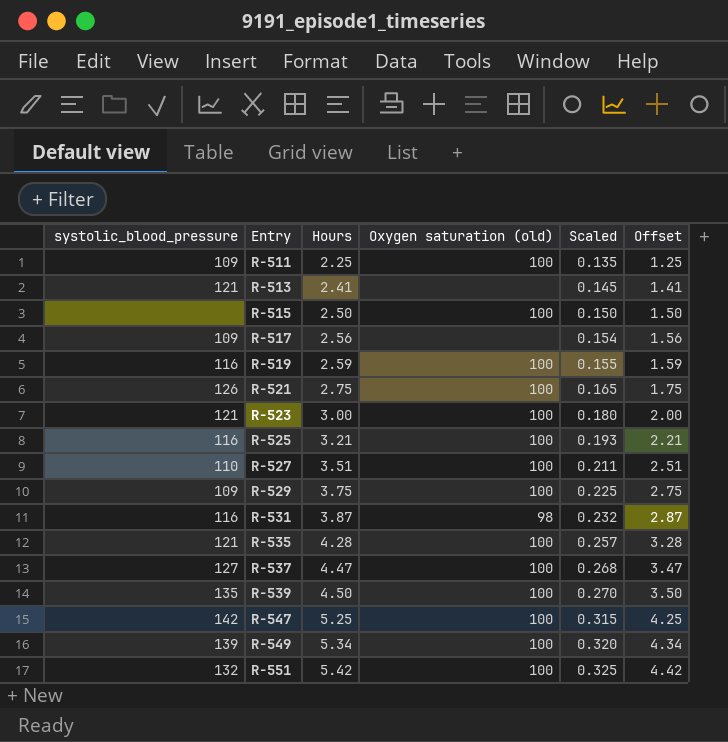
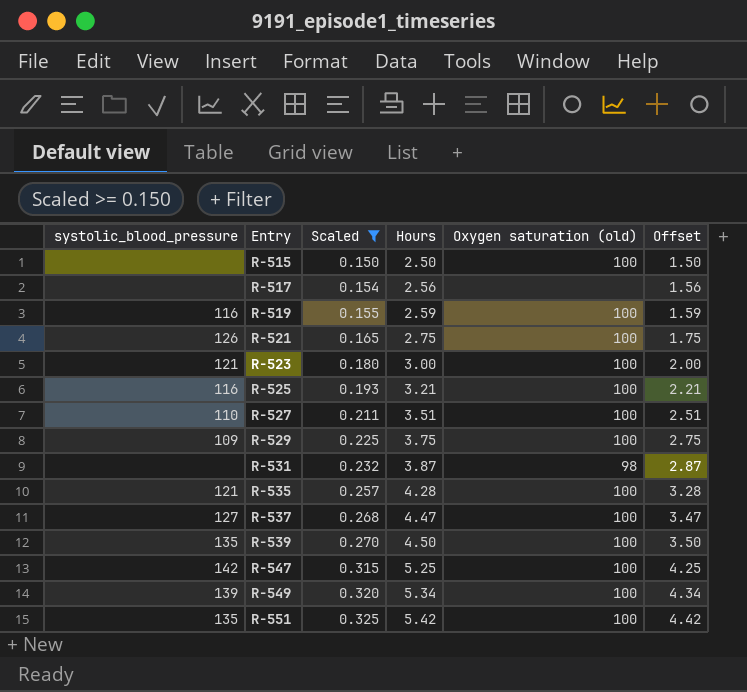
filter: none -> Scaled >= 0.150
column Scaled | position: 5 -> 3
R-517 | systolic_blood_pressure: 109 -> none
R-531 | systolic_blood_pressure: 116 -> none
R-551 | systolic_blood_pressure: 132 -> 135

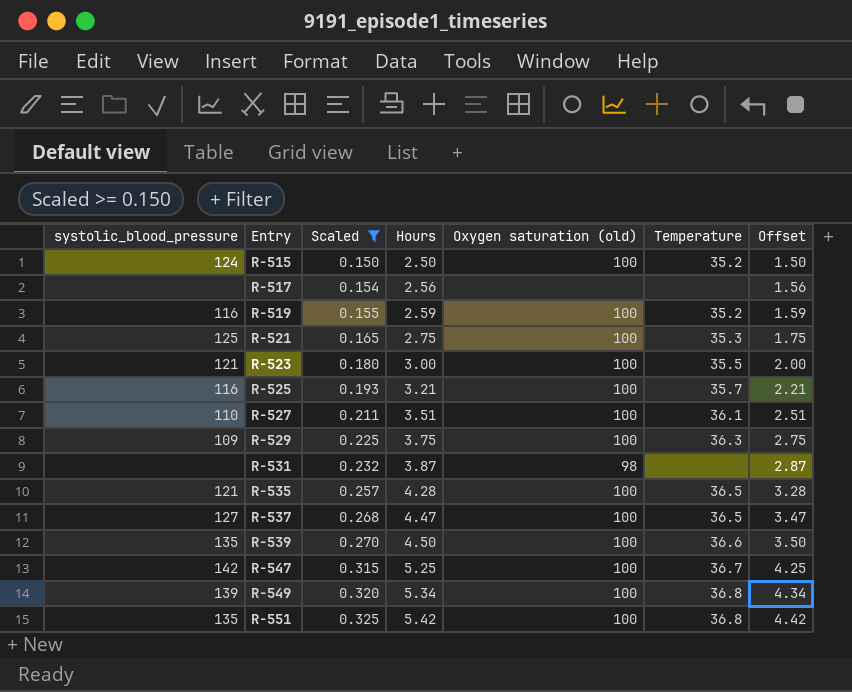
column Temperature | position: none -> 6
R-515 | systolic_blood_pressure: none -> 124
R-521 | systolic_blood_pressure: 126 -> 125

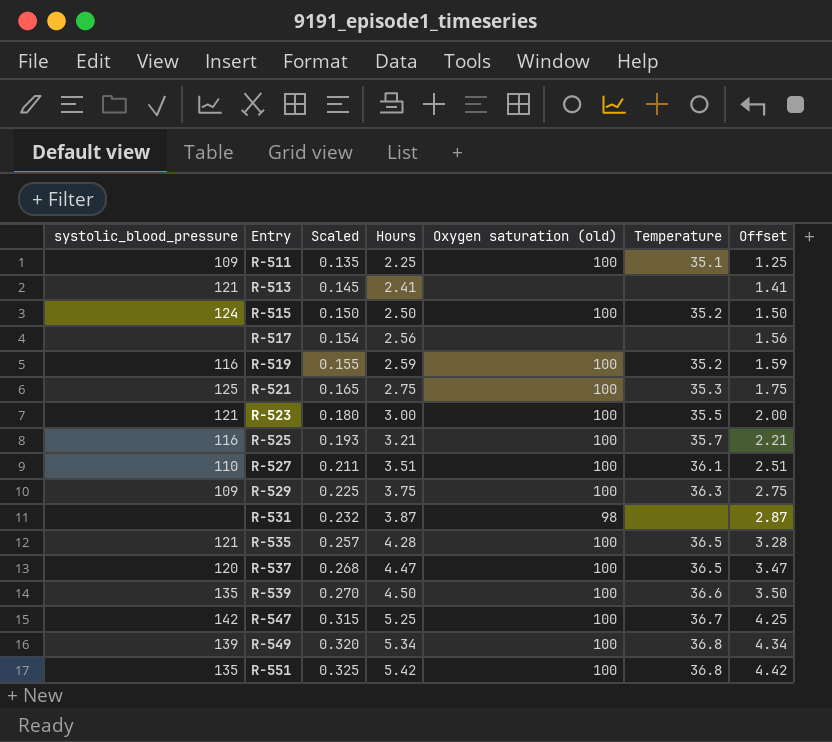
filter: Scaled >= 0.150 -> none
R-537 | systolic_blood_pressure: 127 -> 120

